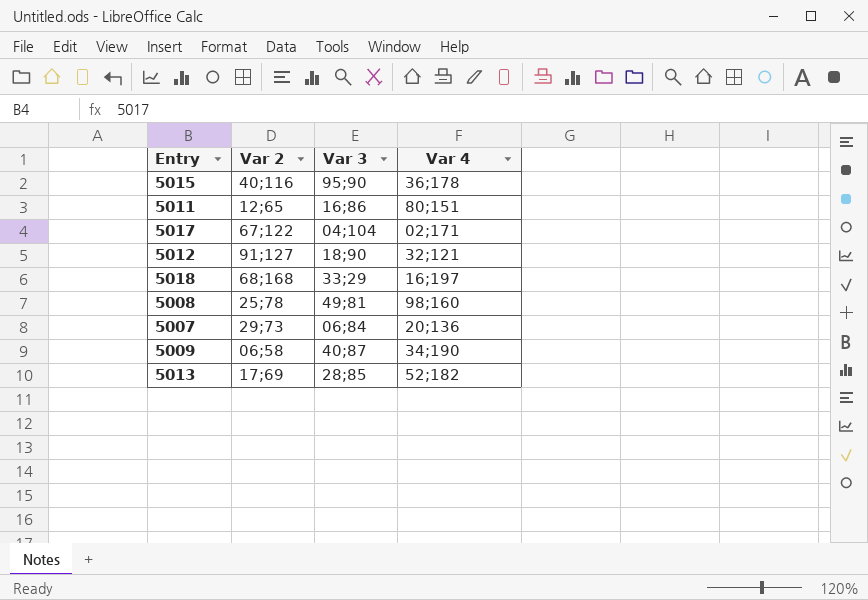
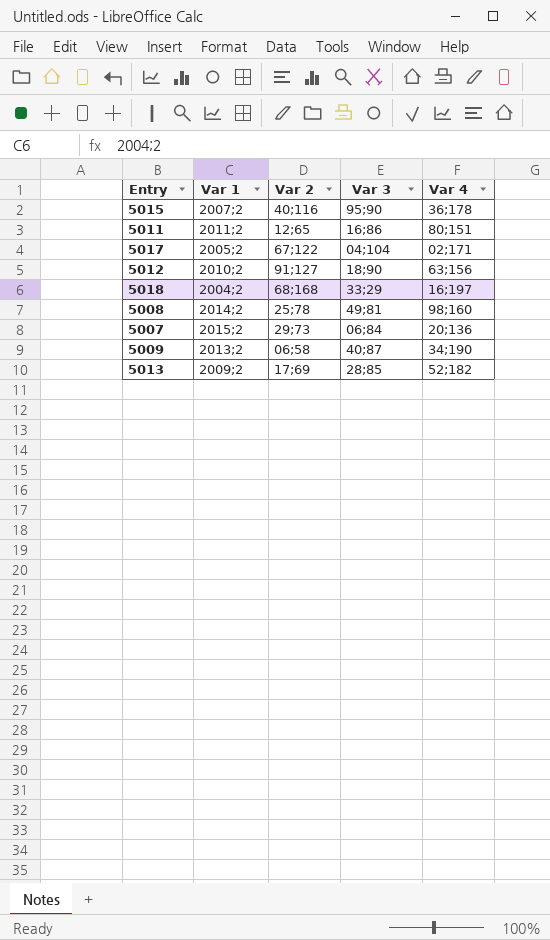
column Var 1 | position: none -> 2
5012 | Var 4: 32;121 -> 63;156

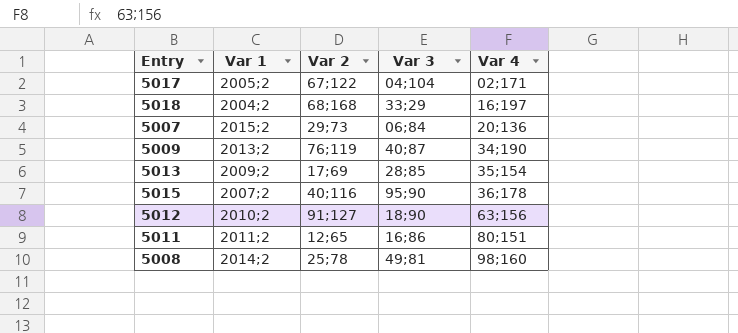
row order: none -> Var 4 ascending
5009 | Var 2: 06;58 -> 76;119
5013 | Var 4: 52;182 -> 35;154

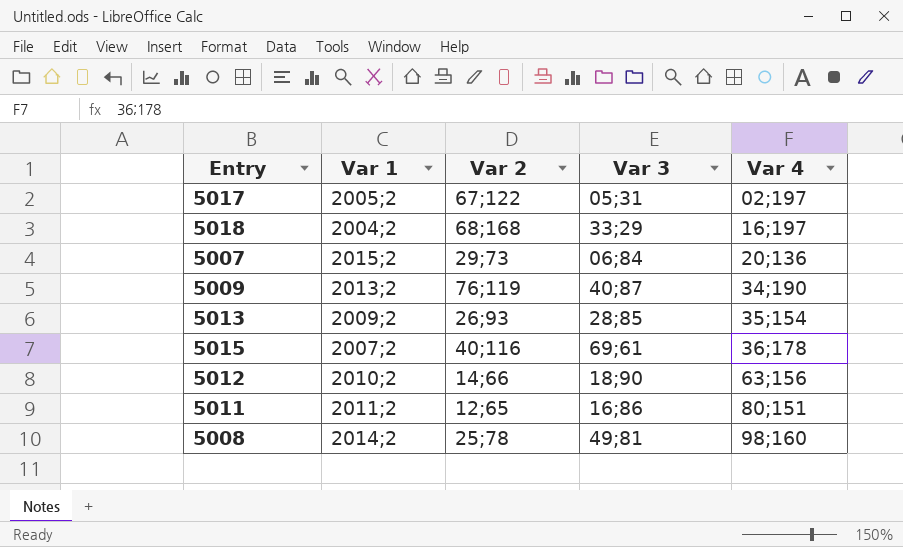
5017 | Var 3: 04;104 -> 05;31
5017 | Var 4: 02;171 -> 02;197
5013 | Var 2: 17;69 -> 26;93
5015 | Var 3: 95;90 -> 69;61
5012 | Var 2: 91;127 -> 14;66

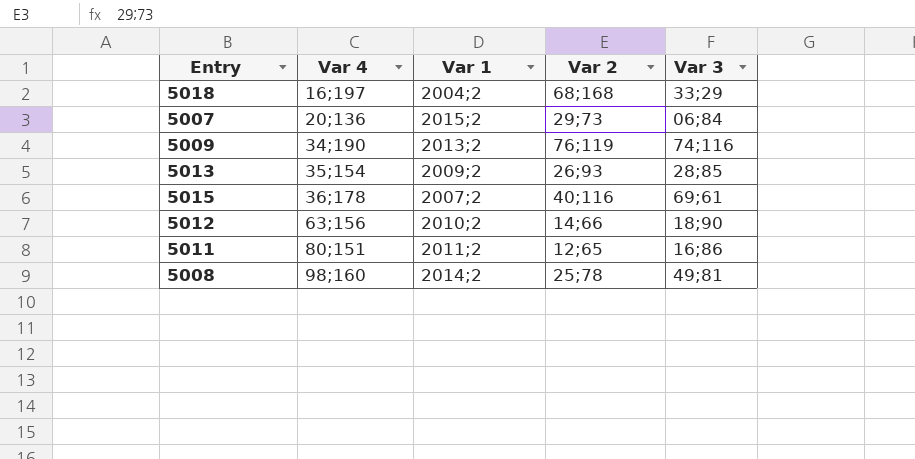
column Var 4 | position: 5 -> 2
row 5017: 2005;2 | 67;122 | 05;31 | 02;197 -> none
5009 | Var 3: 40;87 -> 74;116

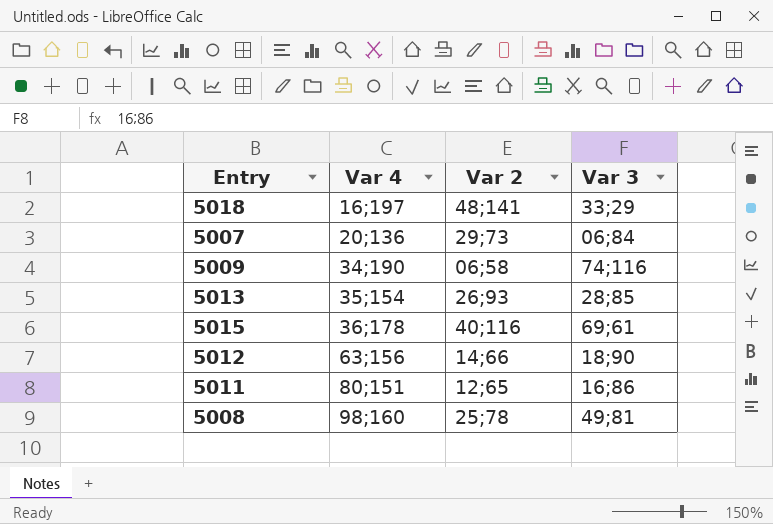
column Var 1 | position: 3 -> none
5018 | Var 2: 68;168 -> 48;141
5009 | Var 2: 76;119 -> 06;58

